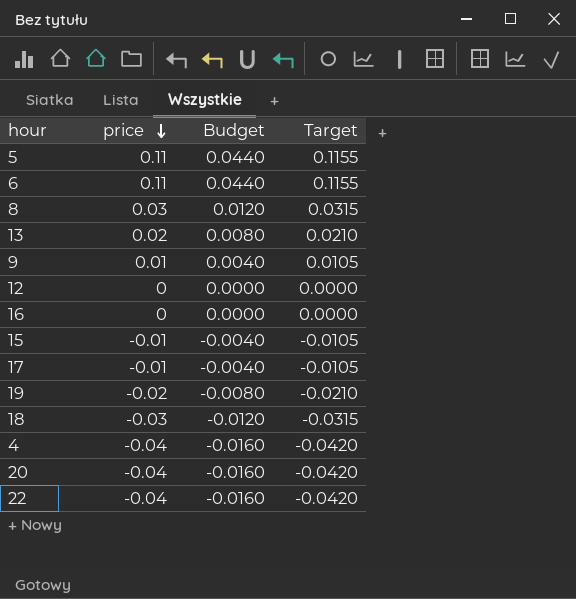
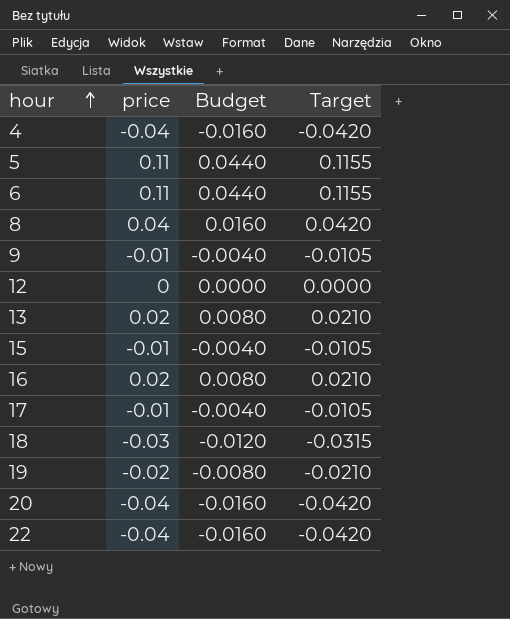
row order: price descending -> hour ascending
8 | price: 0.03 -> 0.04
8 | Budget: 0.0120 -> 0.0160
8 | Target: 0.0315 -> 0.0420
9 | price: 0.01 -> -0.01
9 | Budget: 0.0040 -> -0.0040
9 | Target: 0.0105 -> -0.0105
16 | price: 0 -> 0.02
16 | Budget: 0.0000 -> 0.0080
16 | Target: 0.0000 -> 0.0210

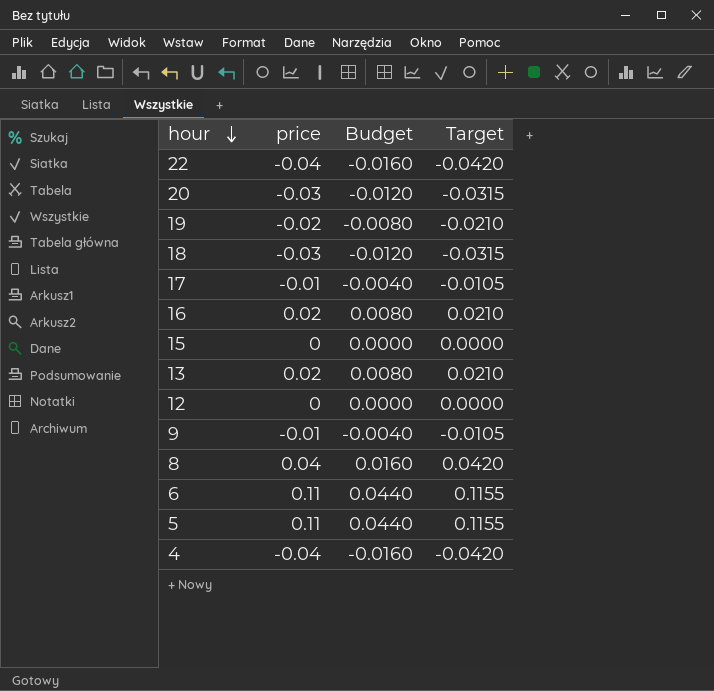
row order: hour ascending -> hour descending
20 | price: -0.04 -> -0.03
20 | Budget: -0.0160 -> -0.0120
20 | Target: -0.0420 -> -0.0315
15 | price: -0.01 -> 0
15 | Budget: -0.0040 -> 0.0000
15 | Target: -0.0105 -> 0.0000

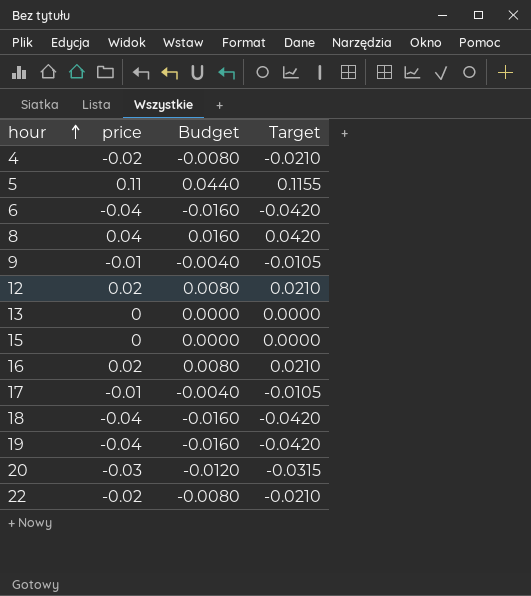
row order: hour descending -> hour ascending
4 | price: -0.04 -> -0.02
4 | Budget: -0.0160 -> -0.0080
4 | Target: -0.0420 -> -0.0210
6 | price: 0.11 -> -0.04
6 | Budget: 0.0440 -> -0.0160
6 | Target: 0.1155 -> -0.0420
12 | price: 0 -> 0.02
12 | Budget: 0.0000 -> 0.0080
12 | Target: 0.0000 -> 0.0210
13 | price: 0.02 -> 0
13 | Budget: 0.0080 -> 0.0000
13 | Target: 0.0210 -> 0.0000
18 | price: -0.03 -> -0.04
18 | Budget: -0.0120 -> -0.0160
18 | Target: -0.0315 -> -0.0420
19 | price: -0.02 -> -0.04
19 | Budget: -0.0080 -> -0.0160
19 | Target: -0.0210 -> -0.0420
22 | price: -0.04 -> -0.02
22 | Budget: -0.0160 -> -0.0080
22 | Target: -0.0420 -> -0.0210

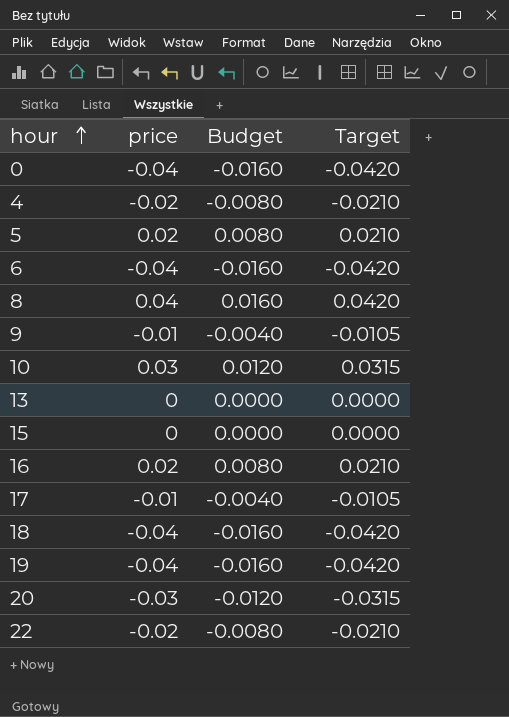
row 12: 0.02 | 0.0080 | 0.0210 -> none
row 0: none -> -0.04 | -0.0160 | -0.0420
5 | price: 0.11 -> 0.02
5 | Budget: 0.0440 -> 0.0080
5 | Target: 0.1155 -> 0.0210
row 10: none -> 0.03 | 0.0120 | 0.0315

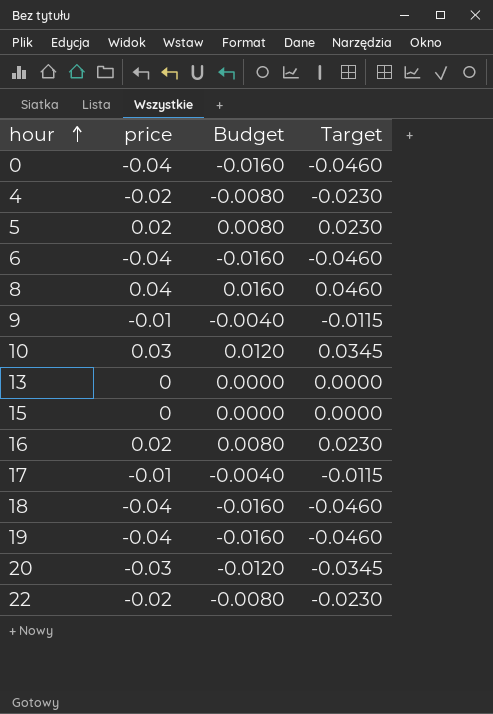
column Target | formula: [price] * 1.05 -> [price] * 1.15

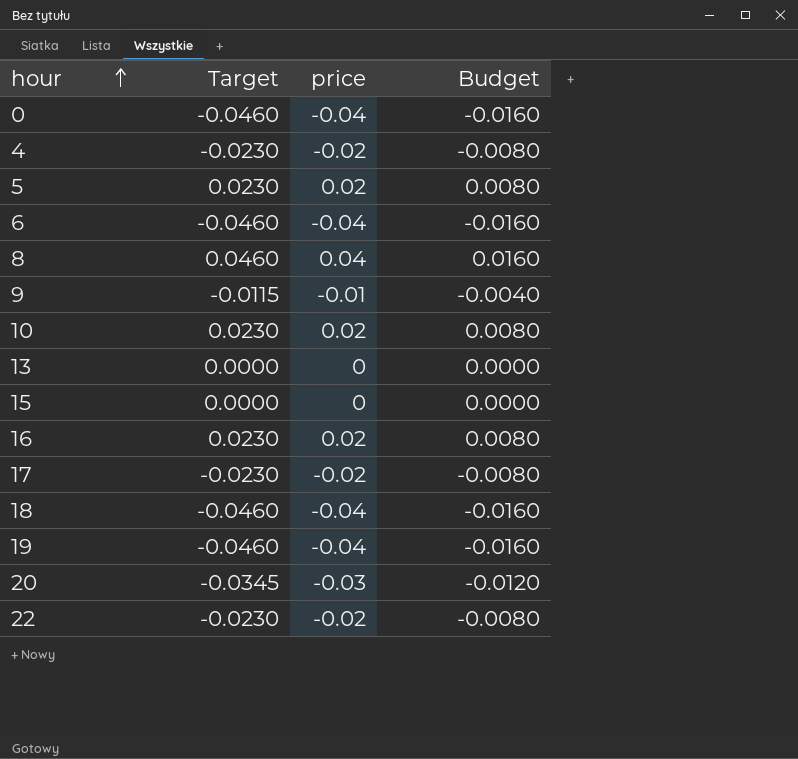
column Target | position: 4 -> 2
10 | Target: 0.0345 -> 0.0230
10 | price: 0.03 -> 0.02
10 | Budget: 0.0120 -> 0.0080
17 | Target: -0.0115 -> -0.0230
17 | price: -0.01 -> -0.02
17 | Budget: -0.0040 -> -0.0080

